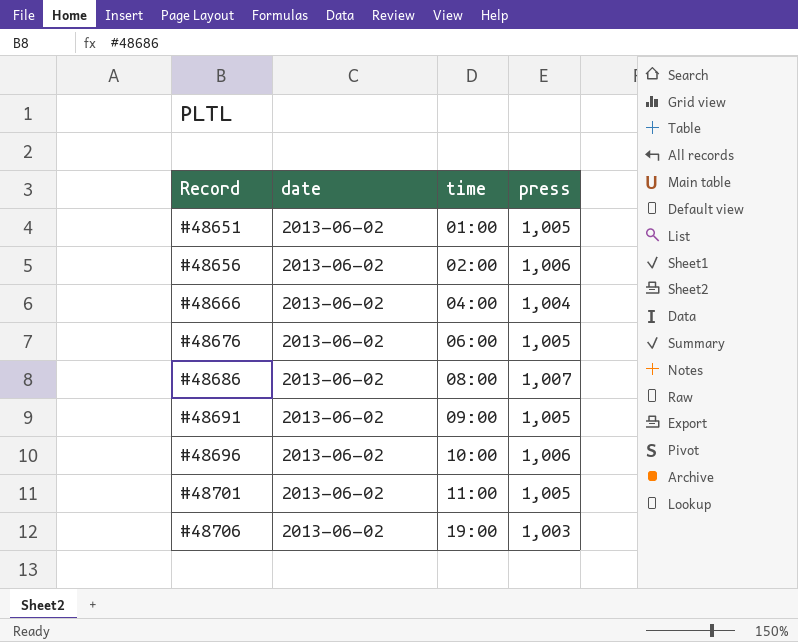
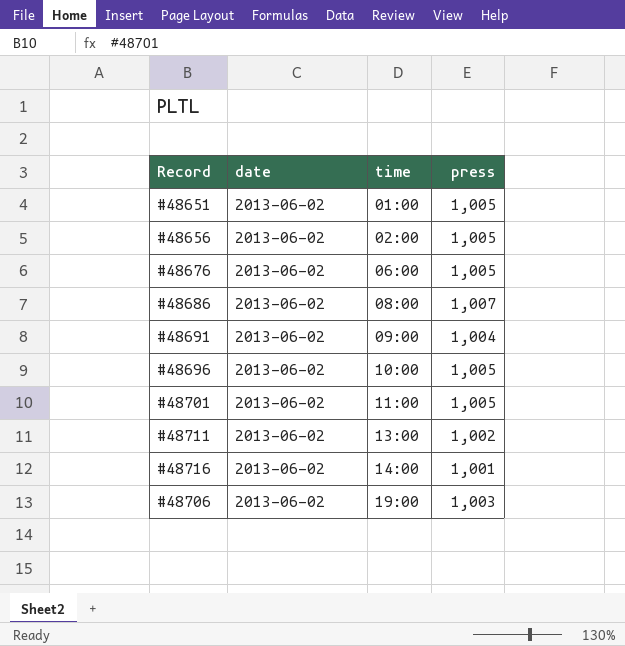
row #48666: 2013-06-02 | 04:00 | 1,004 -> none
#48656 | press: 1,006 -> 1,005
#48691 | press: 1,005 -> 1,004
#48696 | press: 1,006 -> 1,005
row #48711: none -> 2013-06-02 | 13:00 | 1,002
row #48716: none -> 2013-06-02 | 14:00 | 1,001

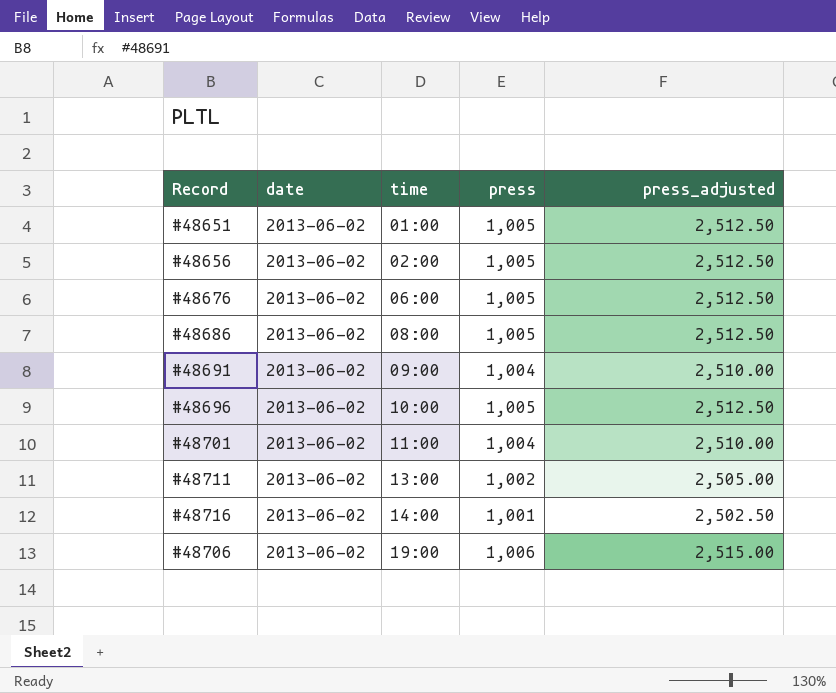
column press_adjusted | formula: none -> [press] * 2.5
#48686 | press: 1,007 -> 1,005
#48701 | press: 1,005 -> 1,004
#48706 | press: 1,003 -> 1,006

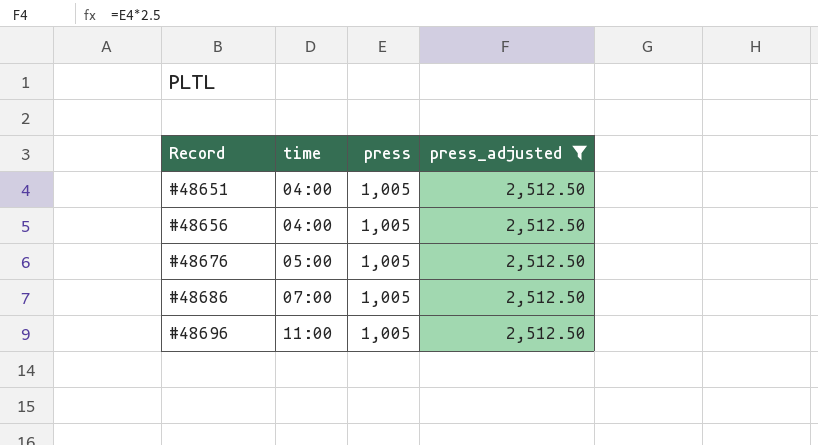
filter: none -> press_adjusted = 2,512.50
column date | position: 2 -> none
#48651 | time: 01:00 -> 04:00
#48656 | time: 02:00 -> 04:00
#48676 | time: 06:00 -> 05:00
#48686 | time: 08:00 -> 07:00
#48696 | time: 10:00 -> 11:00

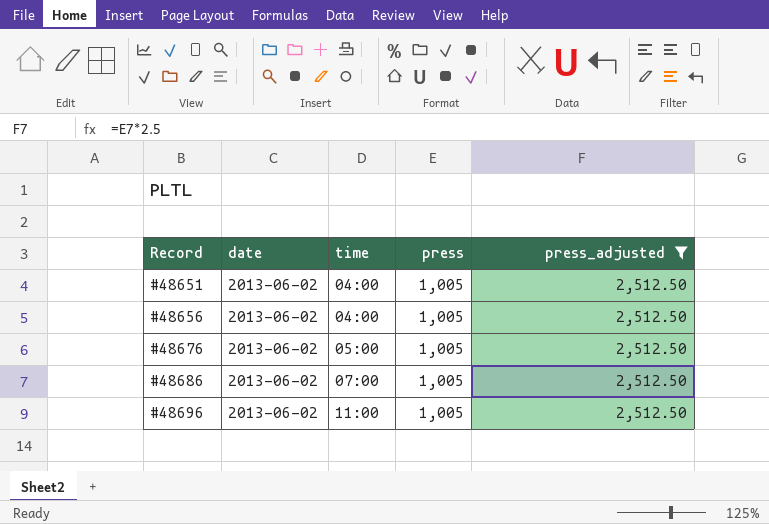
column date | position: none -> 2

